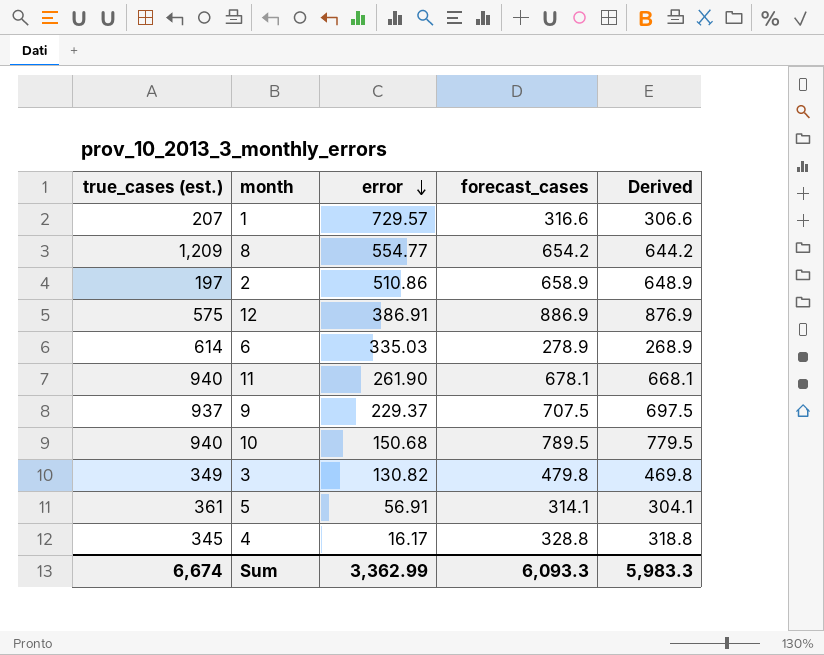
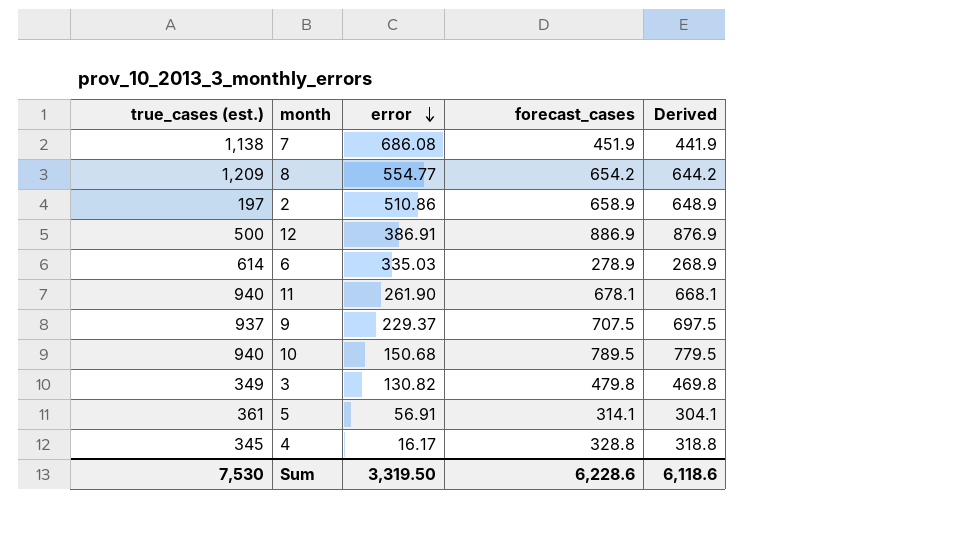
row 1: 207 | 729.57 | 316.6 | 306.6 -> none
row 7: none -> 1,138 | 686.08 | 451.9 | 441.9
12 | true_cases (est.): 575 -> 500
Sum | true_cases (est.): 6,674 -> 7,530
Sum | error: 3,362.99 -> 3,319.50
Sum | forecast_cases: 6,093.3 -> 6,228.6
Sum | Derived: 5,983.3 -> 6,118.6

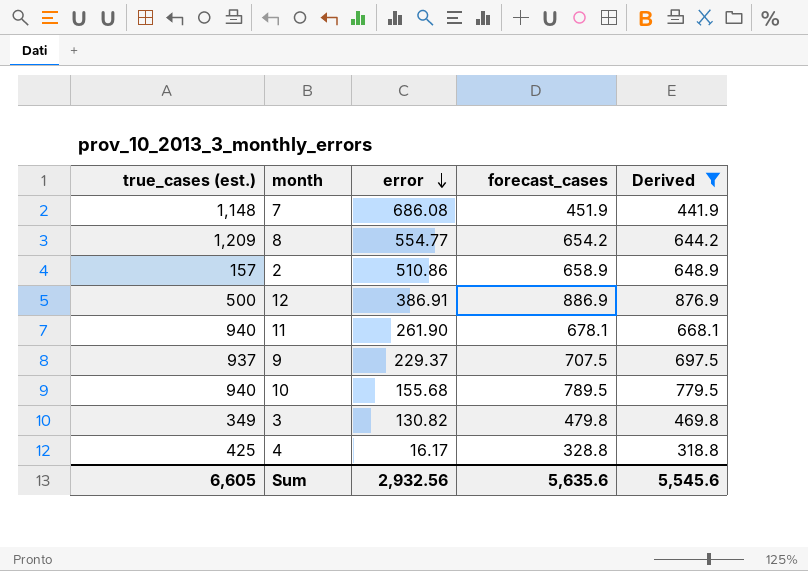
filter: none -> Derived >= 318.8
7 | true_cases (est.): 1,138 -> 1,148
2 | true_cases (est.): 197 -> 157
10 | error: 150.68 -> 155.68
4 | true_cases (est.): 345 -> 425
Sum | true_cases (est.): 7,530 -> 6,605
Sum | error: 3,319.50 -> 2,932.56
Sum | forecast_cases: 6,228.6 -> 5,635.6
Sum | Derived: 6,118.6 -> 5,545.6

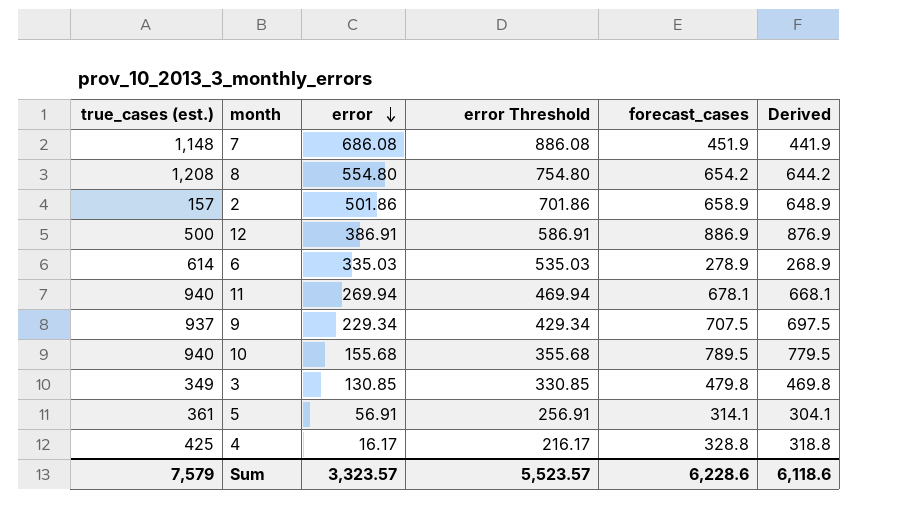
filter: Derived >= 318.8 -> none
column error Threshold | formula: none -> [error] + 200
8 | true_cases (est.): 1,209 -> 1,208
8 | error: 554.77 -> 554.80
2 | error: 510.86 -> 501.86
11 | error: 261.90 -> 269.94
9 | error: 229.37 -> 229.34
3 | error: 130.82 -> 130.85
Sum | true_cases (est.): 6,605 -> 7,579
Sum | error: 2,932.56 -> 3,323.57
Sum | forecast_cases: 5,635.6 -> 6,228.6
Sum | Derived: 5,545.6 -> 6,118.6

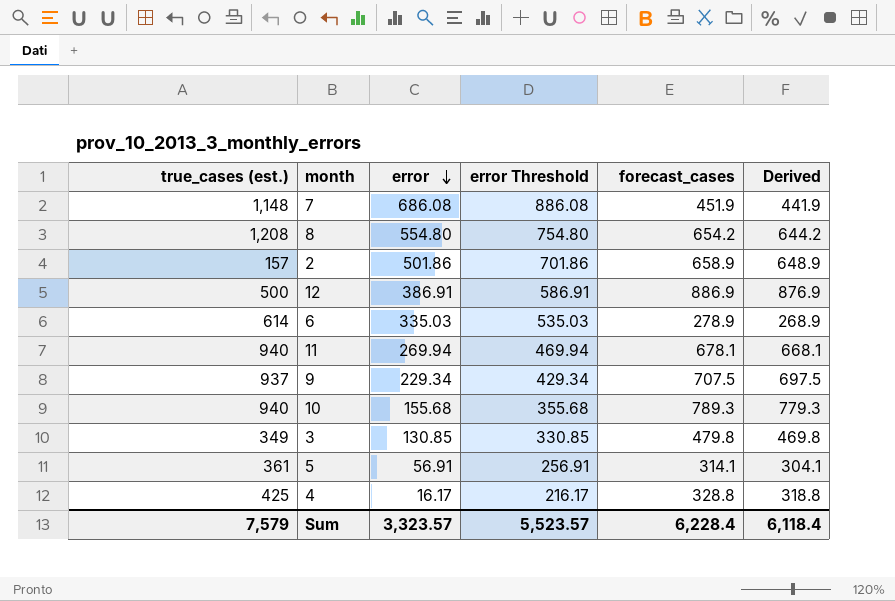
10 | forecast_cases: 789.5 -> 789.3
10 | Derived: 779.5 -> 779.3
Sum | forecast_cases: 6,228.6 -> 6,228.4
Sum | Derived: 6,118.6 -> 6,118.4

